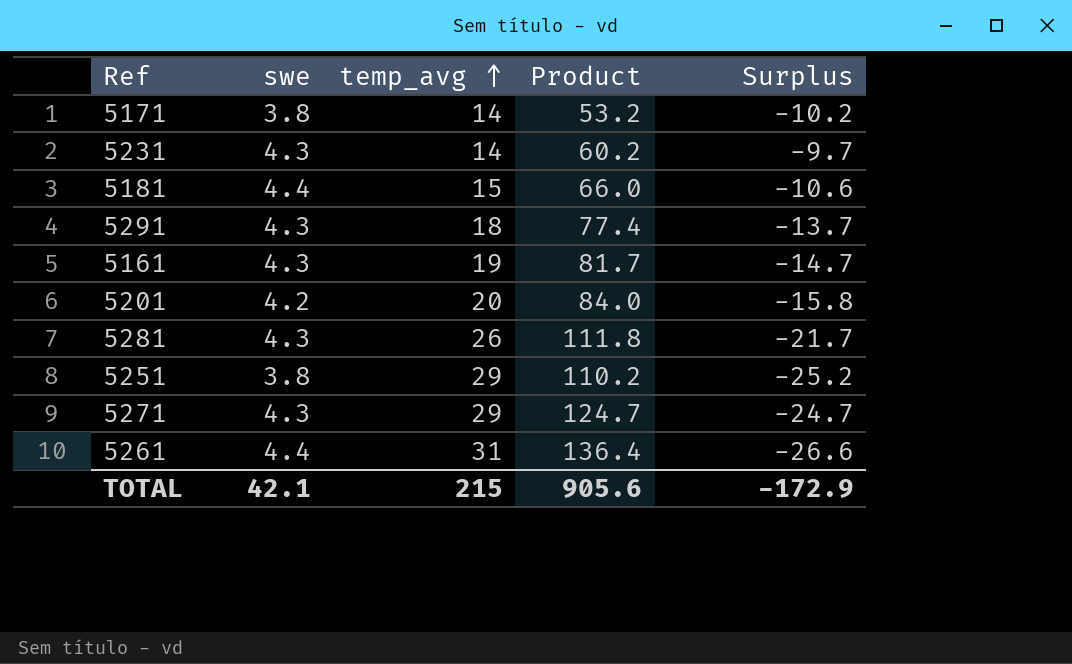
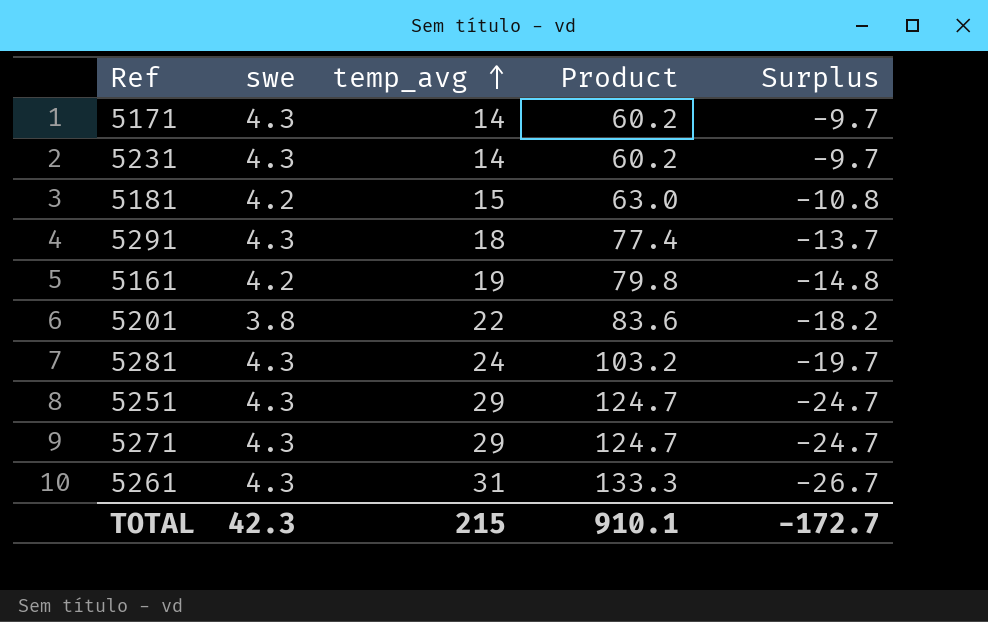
5171 | swe: 3.8 -> 4.3
5171 | Product: 53.2 -> 60.2
5171 | Surplus: -10.2 -> -9.7
5181 | swe: 4.4 -> 4.2
5181 | Product: 66.0 -> 63.0
5181 | Surplus: -10.6 -> -10.8
5161 | swe: 4.3 -> 4.2
5161 | Product: 81.7 -> 79.8
5161 | Surplus: -14.7 -> -14.8
5201 | swe: 4.2 -> 3.8
5201 | temp_avg: 20 -> 22
5201 | Product: 84.0 -> 83.6
5201 | Surplus: -15.8 -> -18.2
5281 | temp_avg: 26 -> 24
5281 | Product: 111.8 -> 103.2
5281 | Surplus: -21.7 -> -19.7
5251 | swe: 3.8 -> 4.3
5251 | Product: 110.2 -> 124.7
5251 | Surplus: -25.2 -> -24.7
5261 | swe: 4.4 -> 4.3
5261 | Product: 136.4 -> 133.3
5261 | Surplus: -26.6 -> -26.7
TOTAL | swe: 42.1 -> 42.3
TOTAL | Product: 905.6 -> 910.1
TOTAL | Surplus: -172.9 -> -172.7

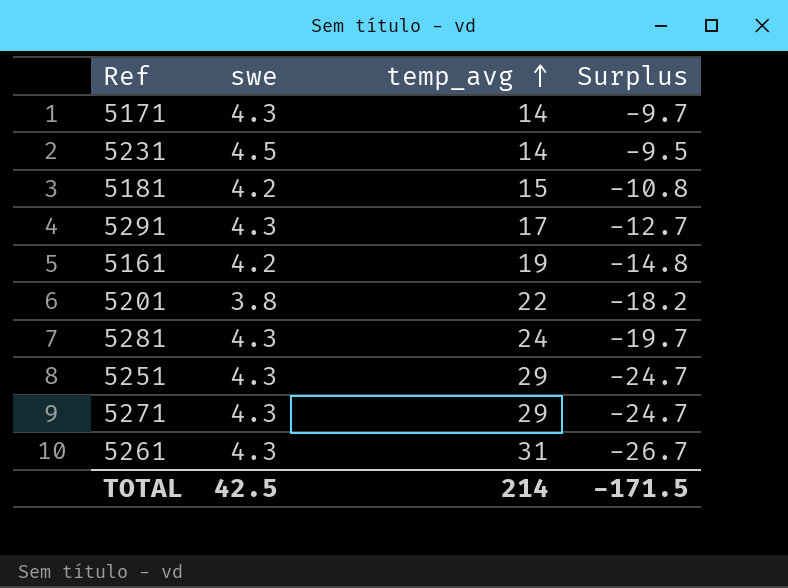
column Product | formula: [swe] * [temp_avg] -> none
5231 | swe: 4.3 -> 4.5
5231 | Surplus: -9.7 -> -9.5
5291 | temp_avg: 18 -> 17
5291 | Surplus: -13.7 -> -12.7
TOTAL | swe: 42.3 -> 42.5
TOTAL | temp_avg: 215 -> 214
TOTAL | Surplus: -172.7 -> -171.5

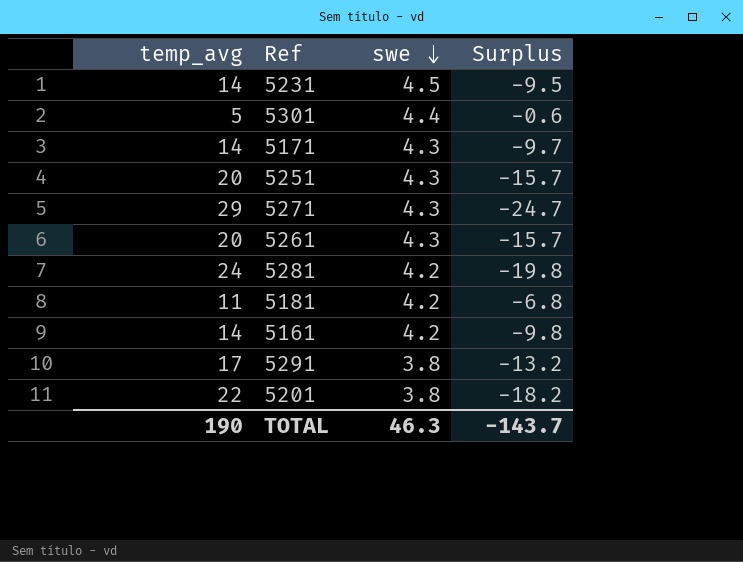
row order: temp_avg ascending -> swe descending
column temp_avg | position: 3 -> 1
row 5301: none -> 5 | 4.4 | -0.6
5251 | temp_avg: 29 -> 20
5251 | Surplus: -24.7 -> -15.7
5261 | temp_avg: 31 -> 20
5261 | Surplus: -26.7 -> -15.7
5281 | swe: 4.3 -> 4.2
5281 | Surplus: -19.7 -> -19.8
5181 | temp_avg: 15 -> 11
5181 | Surplus: -10.8 -> -6.8
5161 | temp_avg: 19 -> 14
5161 | Surplus: -14.8 -> -9.8
5291 | swe: 4.3 -> 3.8
5291 | Surplus: -12.7 -> -13.2
TOTAL | temp_avg: 214 -> 190
TOTAL | swe: 42.5 -> 46.3
TOTAL | Surplus: -171.5 -> -143.7

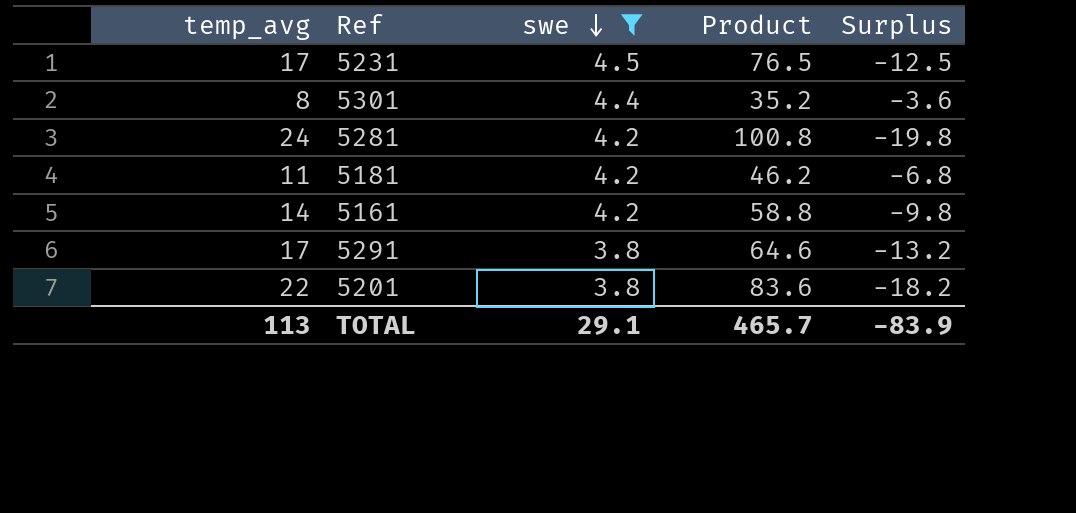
filter: none -> swe != 4.3
column Product | formula: none -> [temp_avg] * [swe]
5231 | temp_avg: 14 -> 17
5231 | Surplus: -9.5 -> -12.5
5301 | temp_avg: 5 -> 8
5301 | Surplus: -0.6 -> -3.6
TOTAL | temp_avg: 190 -> 113
TOTAL | swe: 46.3 -> 29.1
TOTAL | Surplus: -143.7 -> -83.9

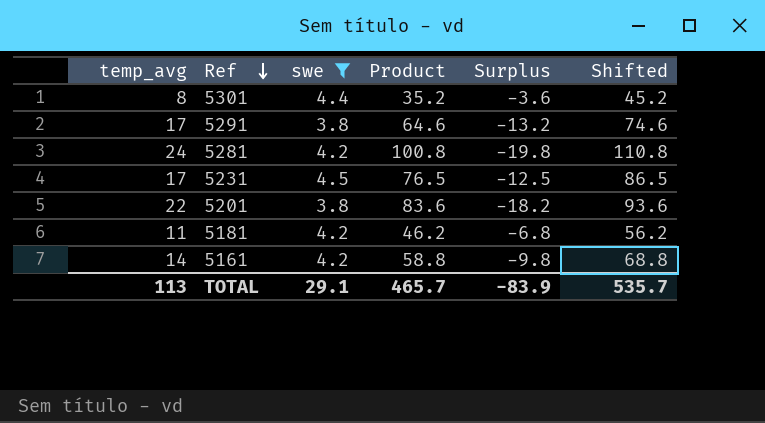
row order: swe descending -> Ref descending
column Shifted | formula: none -> [Product] + 10

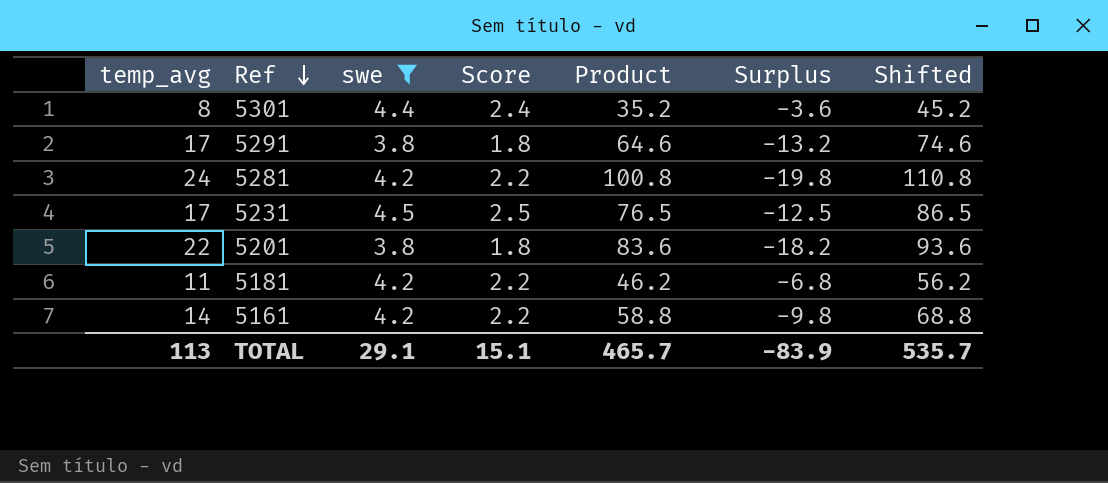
column Score | formula: none -> [swe] - 2

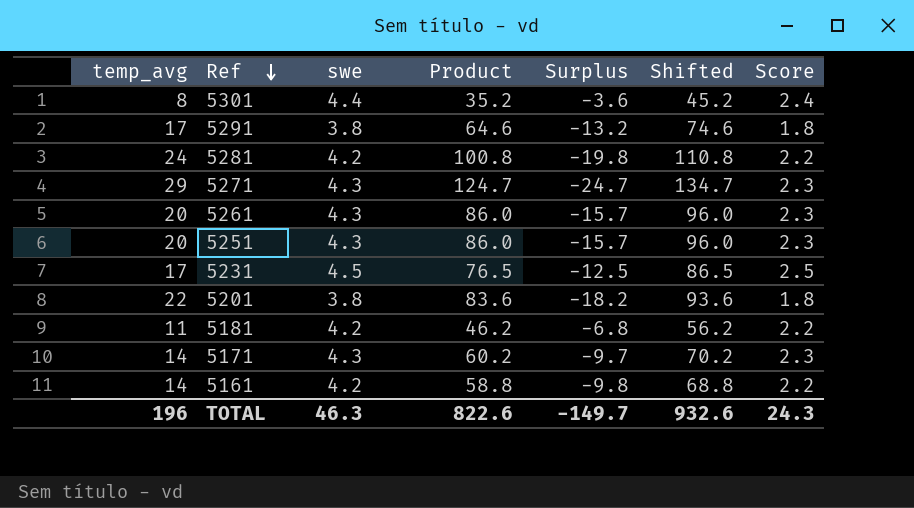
filter: swe != 4.3 -> none
column Score | position: 4 -> 7
TOTAL | temp_avg: 113 -> 196
TOTAL | swe: 29.1 -> 46.3
TOTAL | Product: 465.7 -> 822.6
TOTAL | Surplus: -83.9 -> -149.7
TOTAL | Shifted: 535.7 -> 932.6
TOTAL | Score: 15.1 -> 24.3

